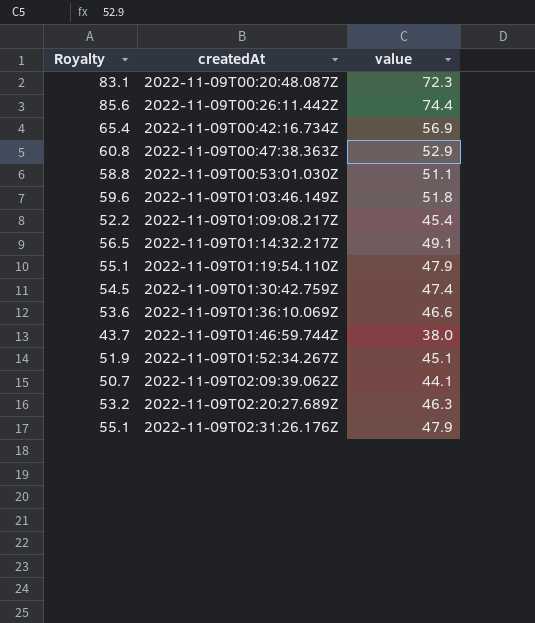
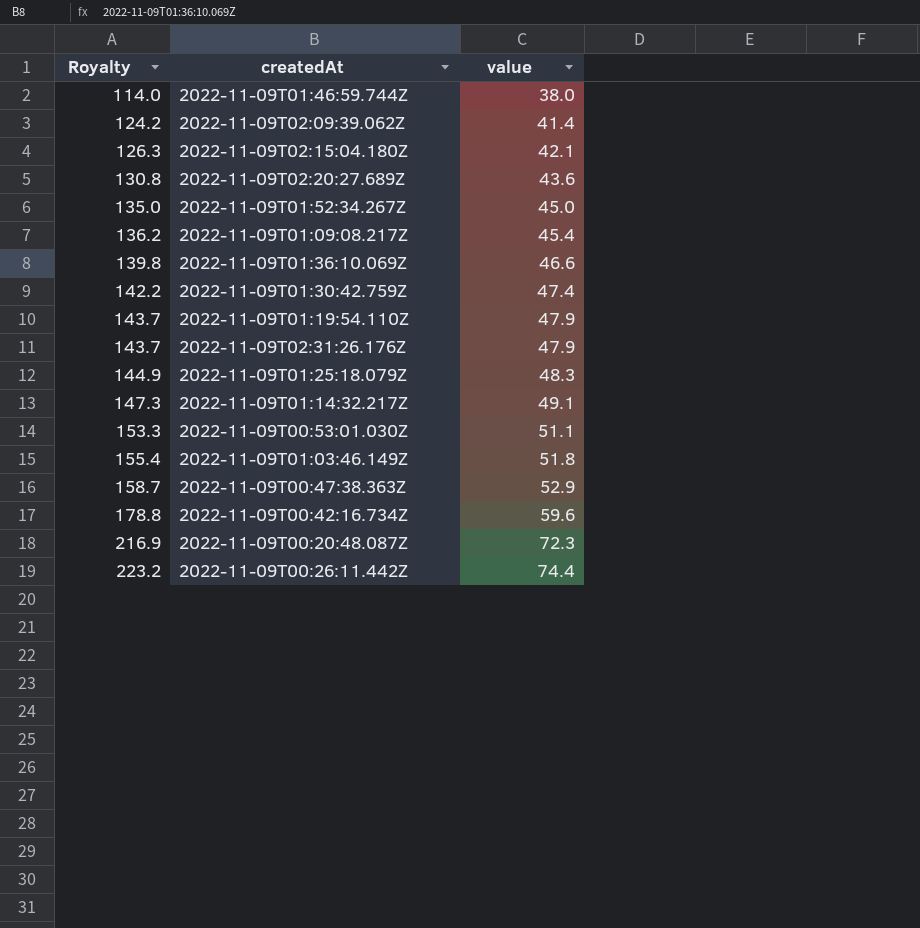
row order: createdAt ascending -> Royalty ascending
column Royalty | formula: [value] * 1.15 -> [value] * 3
2022-11-09T02:09:39.062Z | value: 44.1 -> 41.4
row 2022-11-09T02:15:04.180Z: none -> 126.3 | 42.1
2022-11-09T02:20:27.689Z | value: 46.3 -> 43.6
2022-11-09T01:52:34.267Z | value: 45.1 -> 45.0
row 2022-11-09T01:25:18.079Z: none -> 144.9 | 48.3
2022-11-09T00:42:16.734Z | value: 56.9 -> 59.6

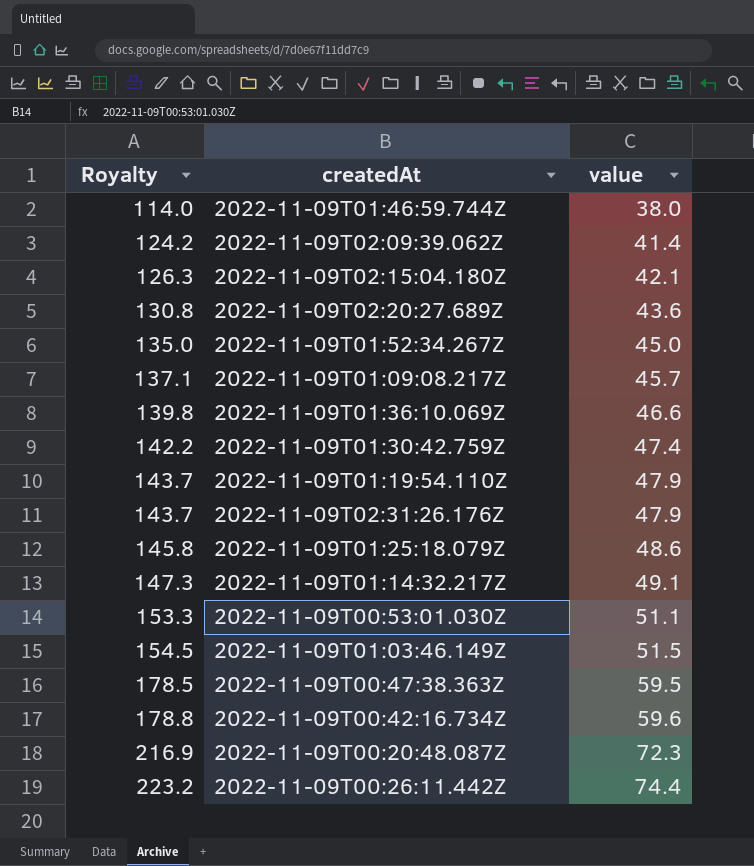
2022-11-09T01:09:08.217Z | Royalty: 136.2 -> 137.1
2022-11-09T01:09:08.217Z | value: 45.4 -> 45.7
2022-11-09T01:25:18.079Z | Royalty: 144.9 -> 145.8
2022-11-09T01:25:18.079Z | value: 48.3 -> 48.6
2022-11-09T01:03:46.149Z | Royalty: 155.4 -> 154.5
2022-11-09T01:03:46.149Z | value: 51.8 -> 51.5
2022-11-09T00:47:38.363Z | Royalty: 158.7 -> 178.5
2022-11-09T00:47:38.363Z | value: 52.9 -> 59.5

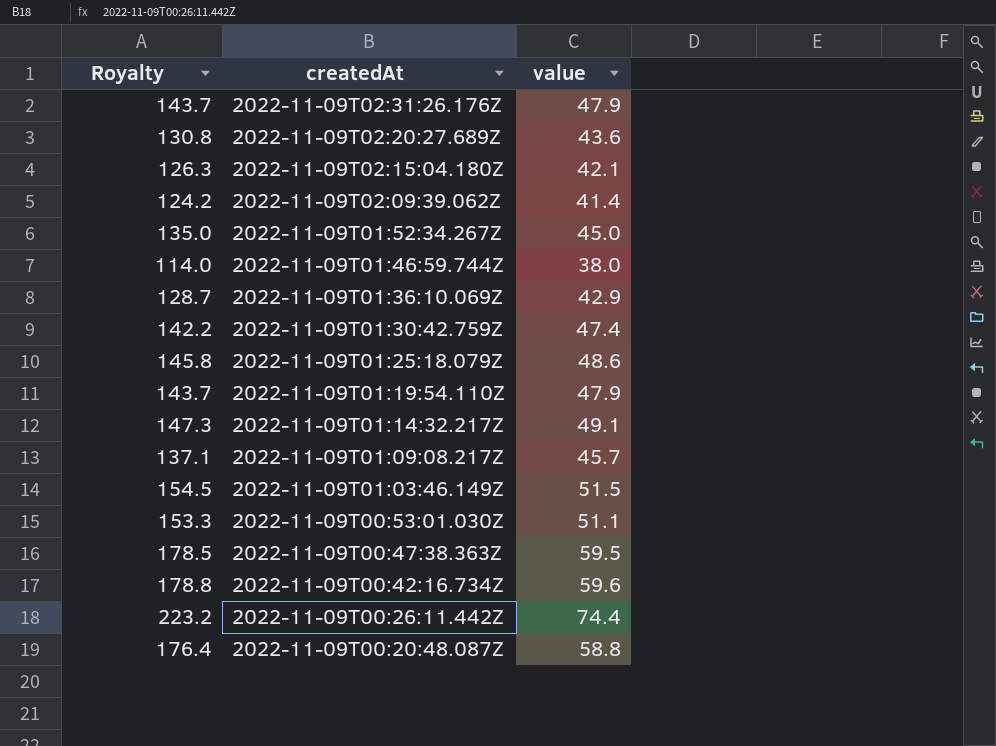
row order: Royalty ascending -> createdAt descending
2022-11-09T01:36:10.069Z | Royalty: 139.8 -> 128.7
2022-11-09T01:36:10.069Z | value: 46.6 -> 42.9
2022-11-09T00:20:48.087Z | Royalty: 216.9 -> 176.4
2022-11-09T00:20:48.087Z | value: 72.3 -> 58.8

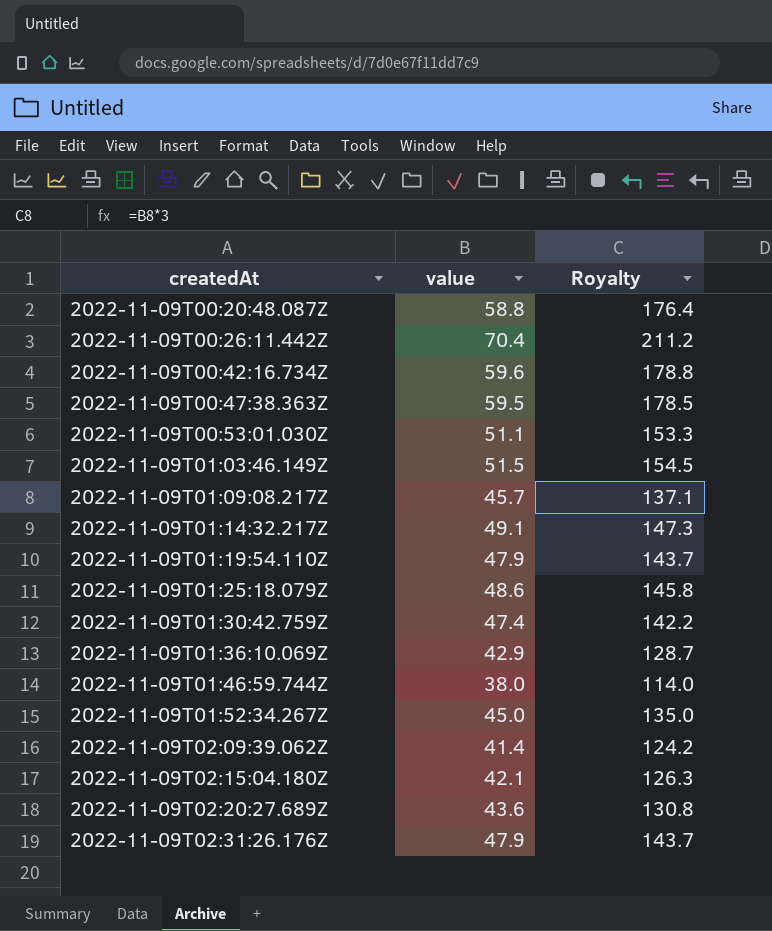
row order: createdAt descending -> createdAt ascending
column Royalty | position: 1 -> 3
2022-11-09T00:26:11.442Z | value: 74.4 -> 70.4
2022-11-09T00:26:11.442Z | Royalty: 223.2 -> 211.2

